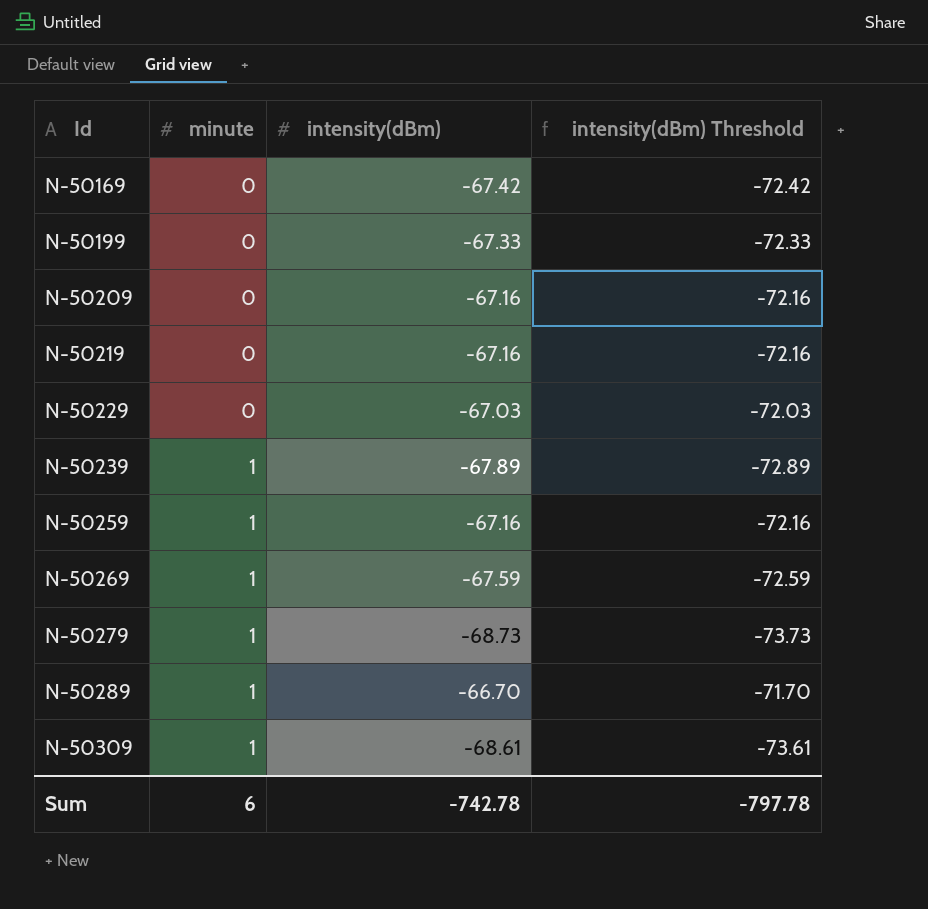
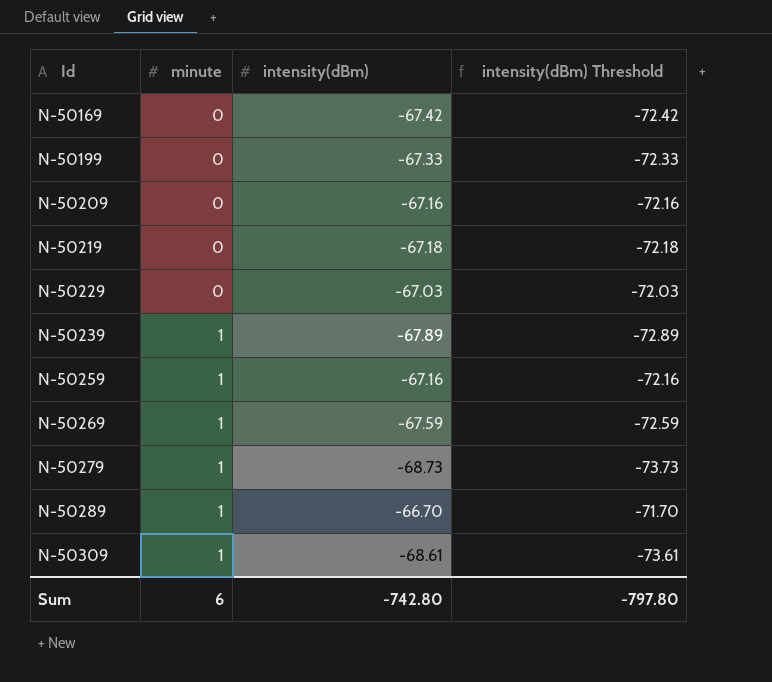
N-50219 | intensity(dBm): -67.16 -> -67.18
N-50219 | intensity(dBm) Threshold: -72.16 -> -72.18
Sum | intensity(dBm): -742.78 -> -742.80
Sum | intensity(dBm) Threshold: -797.78 -> -797.80

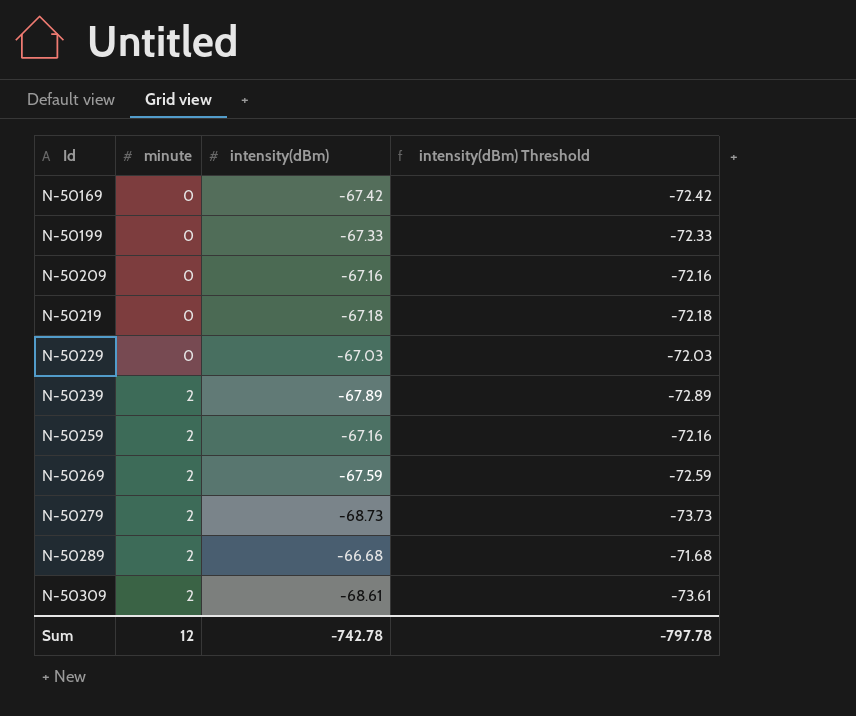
N-50239 | minute: 1 -> 2
N-50259 | minute: 1 -> 2
N-50269 | minute: 1 -> 2
N-50279 | minute: 1 -> 2
N-50289 | minute: 1 -> 2
N-50289 | intensity(dBm): -66.70 -> -66.68
N-50289 | intensity(dBm) Threshold: -71.70 -> -71.68
N-50309 | minute: 1 -> 2
Sum | minute: 6 -> 12
Sum | intensity(dBm): -742.80 -> -742.78
Sum | intensity(dBm) Threshold: -797.80 -> -797.78

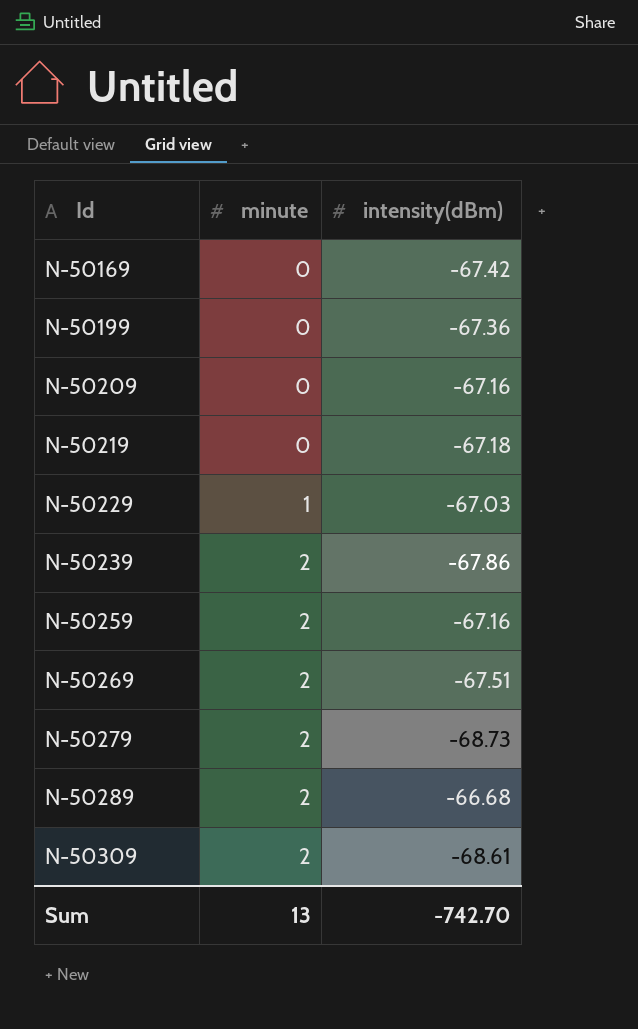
column intensity(dBm) Threshold | formula: [intensity(dBm)] - 5 -> none
N-50199 | intensity(dBm): -67.33 -> -67.36
N-50229 | minute: 0 -> 1
N-50239 | intensity(dBm): -67.89 -> -67.86
N-50269 | intensity(dBm): -67.59 -> -67.51
Sum | minute: 12 -> 13
Sum | intensity(dBm): -742.78 -> -742.70

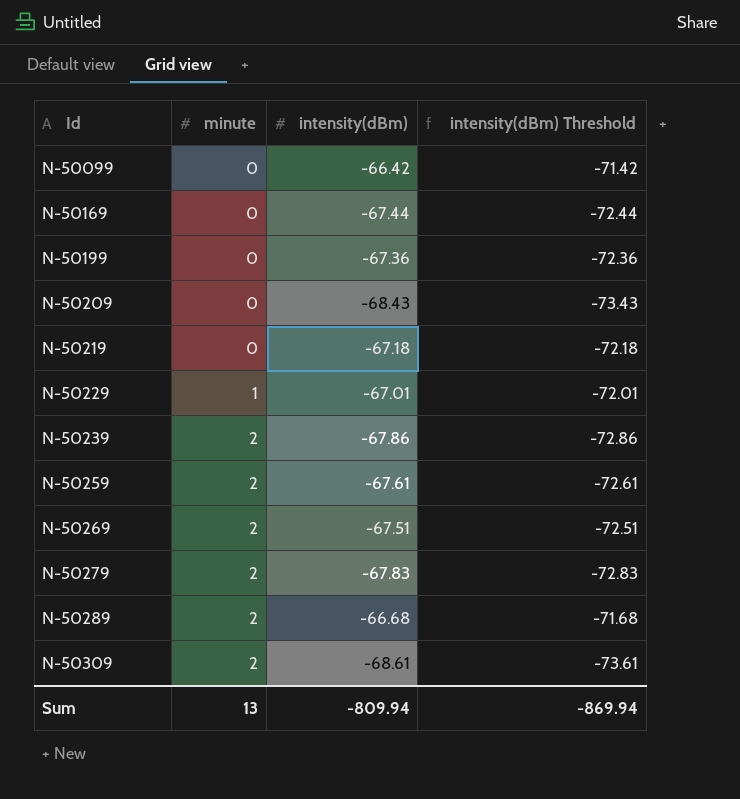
column intensity(dBm) Threshold | formula: none -> [intensity(dBm)] - 5
row N-50099: none -> 0 | -66.42 | -71.42
N-50169 | intensity(dBm): -67.42 -> -67.44
N-50209 | intensity(dBm): -67.16 -> -68.43
N-50229 | intensity(dBm): -67.03 -> -67.01
N-50259 | intensity(dBm): -67.16 -> -67.61
N-50279 | intensity(dBm): -68.73 -> -67.83
Sum | intensity(dBm): -742.70 -> -809.94

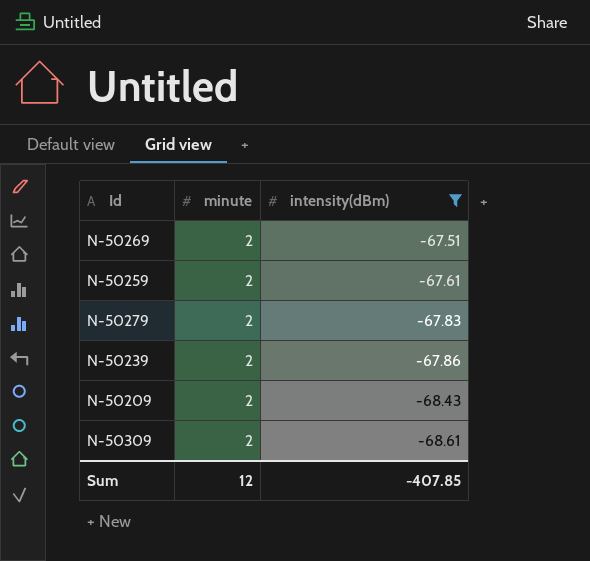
filter: none -> intensity(dBm) <= -67.51
row order: Id ascending -> intensity(dBm) descending
column intensity(dBm) Threshold | formula: [intensity(dBm)] - 5 -> none
N-50209 | minute: 0 -> 2
Sum | minute: 13 -> 12
Sum | intensity(dBm): -809.94 -> -407.85

